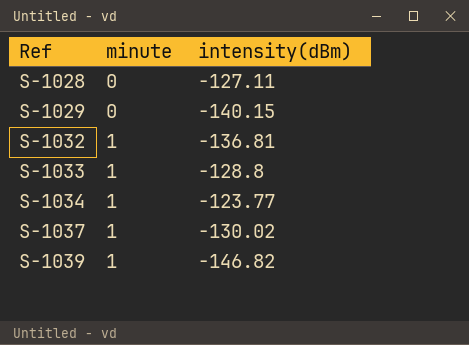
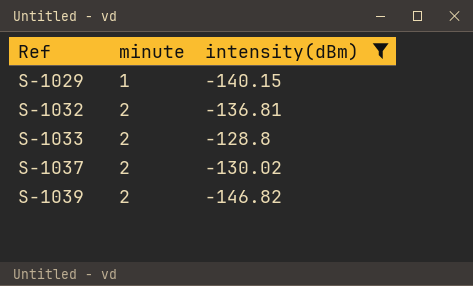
filter: none -> intensity(dBm) <= -128.8
S-1029 | minute: 0 -> 1
S-1032 | minute: 1 -> 2
S-1033 | minute: 1 -> 2
S-1037 | minute: 1 -> 2
S-1039 | minute: 1 -> 2

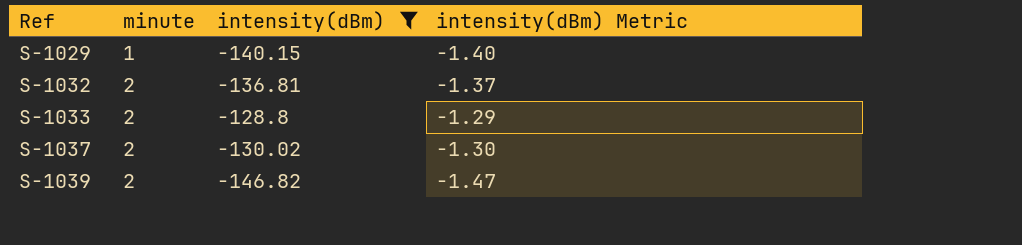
column intensity(dBm) Metric | formula: none -> [intensity(dBm)] * 0.01

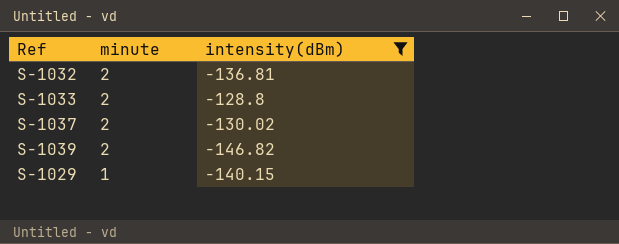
row order: Ref ascending -> minute descending
column intensity(dBm) Metric | formula: [intensity(dBm)] * 0.01 -> none

